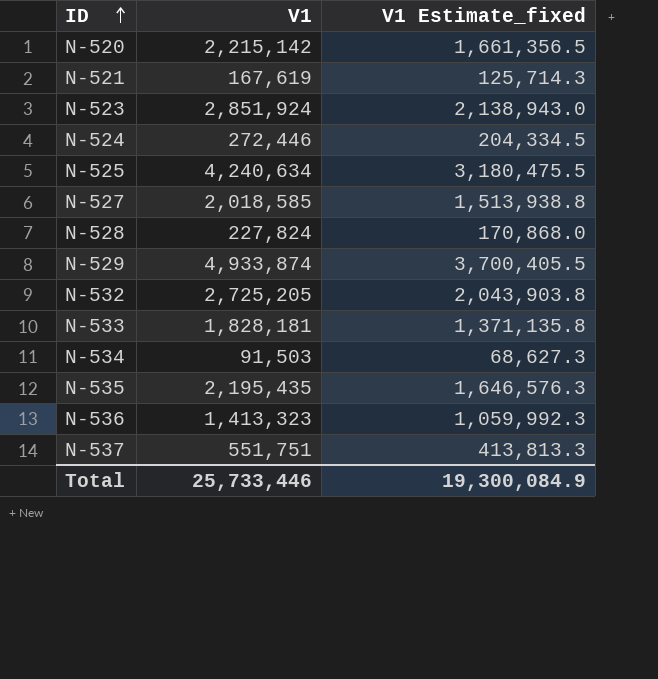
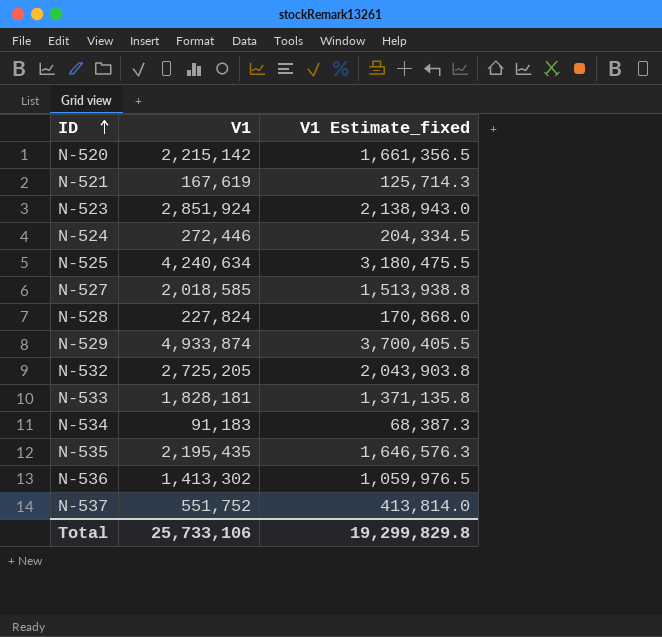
N-534 | V1: 91,503 -> 91,183
N-534 | V1 Estimate_fixed: 68,627.3 -> 68,387.3
N-536 | V1: 1,413,323 -> 1,413,302
N-536 | V1 Estimate_fixed: 1,059,992.3 -> 1,059,976.5
N-537 | V1: 551,751 -> 551,752
N-537 | V1 Estimate_fixed: 413,813.3 -> 413,814.0
Total | V1: 25,733,446 -> 25,733,106
Total | V1 Estimate_fixed: 19,300,084.9 -> 19,299,829.8

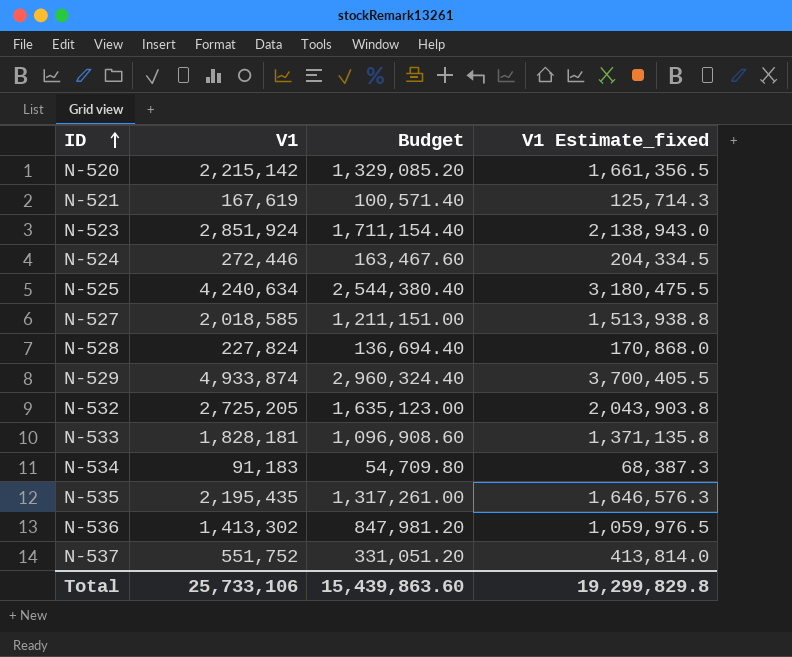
column Budget | formula: none -> [V1] * 0.6

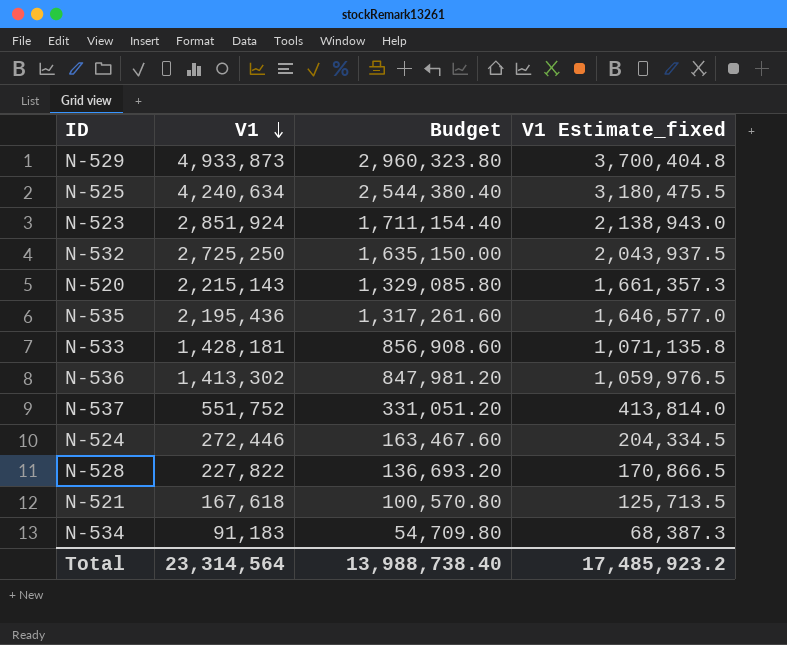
row order: ID ascending -> V1 descending
row N-527: 2,018,585 | 1,211,151.00 | 1,513,938.8 -> none
N-529 | V1: 4,933,874 -> 4,933,873
N-529 | Budget: 2,960,324.40 -> 2,960,323.80
N-529 | V1 Estimate_fixed: 3,700,405.5 -> 3,700,404.8
N-532 | V1: 2,725,205 -> 2,725,250
N-532 | Budget: 1,635,123.00 -> 1,635,150.00
N-532 | V1 Estimate_fixed: 2,043,903.8 -> 2,043,937.5
N-520 | V1: 2,215,142 -> 2,215,143
N-520 | Budget: 1,329,085.20 -> 1,329,085.80
N-520 | V1 Estimate_fixed: 1,661,356.5 -> 1,661,357.3
N-535 | V1: 2,195,435 -> 2,195,436
N-535 | Budget: 1,317,261.00 -> 1,317,261.60
N-535 | V1 Estimate_fixed: 1,646,576.3 -> 1,646,577.0
N-533 | V1: 1,828,181 -> 1,428,181
N-533 | Budget: 1,096,908.60 -> 856,908.60
N-533 | V1 Estimate_fixed: 1,371,135.8 -> 1,071,135.8
N-528 | V1: 227,824 -> 227,822
N-528 | Budget: 136,694.40 -> 136,693.20
N-528 | V1 Estimate_fixed: 170,868.0 -> 170,866.5
N-521 | V1: 167,619 -> 167,618
N-521 | Budget: 100,571.40 -> 100,570.80
N-521 | V1 Estimate_fixed: 125,714.3 -> 125,713.5
Total | V1: 25,733,106 -> 23,314,564
Total | Budget: 15,439,863.60 -> 13,988,738.40
Total | V1 Estimate_fixed: 19,299,829.8 -> 17,485,923.2

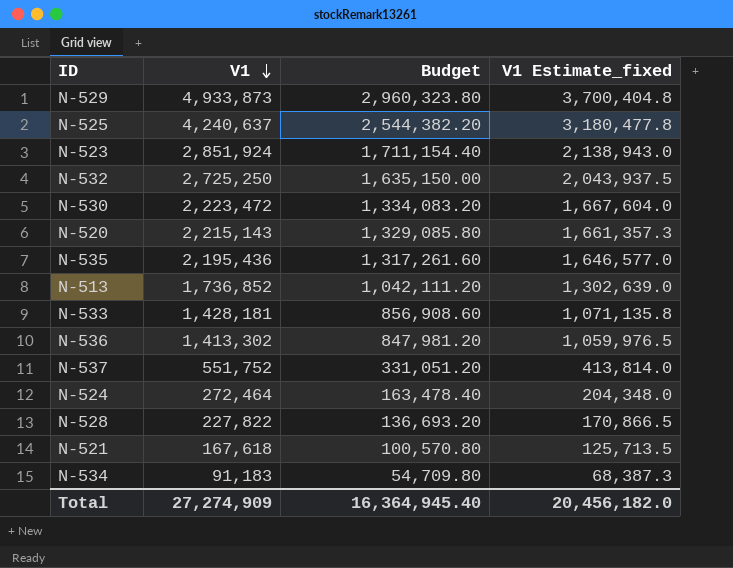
N-525 | V1: 4,240,634 -> 4,240,637
N-525 | Budget: 2,544,380.40 -> 2,544,382.20
N-525 | V1 Estimate_fixed: 3,180,475.5 -> 3,180,477.8
row N-530: none -> 2,223,472 | 1,334,083.20 | 1,667,604.0
row N-513: none -> 1,736,852 | 1,042,111.20 | 1,302,639.0
N-524 | V1: 272,446 -> 272,464
N-524 | Budget: 163,467.60 -> 163,478.40
N-524 | V1 Estimate_fixed: 204,334.5 -> 204,348.0
Total | V1: 23,314,564 -> 27,274,909
Total | Budget: 13,988,738.40 -> 16,364,945.40
Total | V1 Estimate_fixed: 17,485,923.2 -> 20,456,182.0

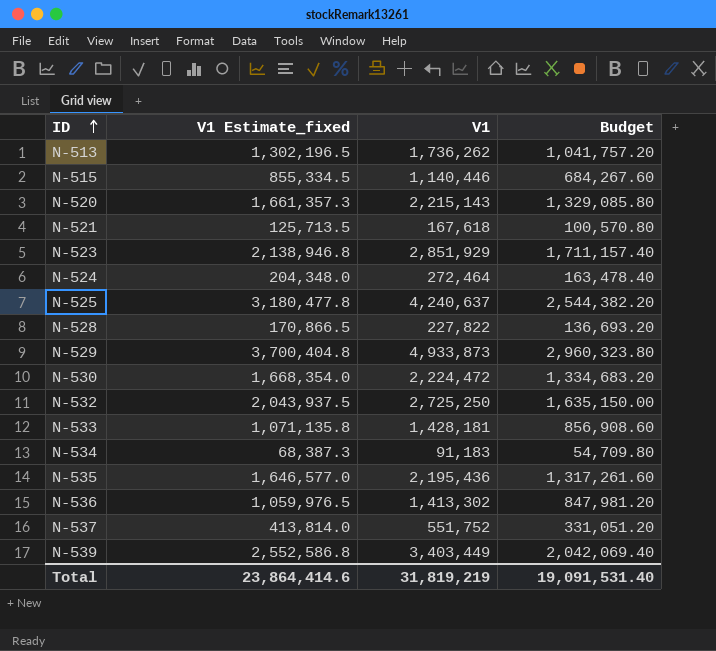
row order: V1 descending -> ID ascending
column V1 Estimate_fixed | position: 4 -> 2
N-513 | V1 Estimate_fixed: 1,302,639.0 -> 1,302,196.5
N-513 | V1: 1,736,852 -> 1,736,262
N-513 | Budget: 1,042,111.20 -> 1,041,757.20
row N-515: none -> 855,334.5 | 1,140,446 | 684,267.60
N-523 | V1 Estimate_fixed: 2,138,943.0 -> 2,138,946.8
N-523 | V1: 2,851,924 -> 2,851,929
N-523 | Budget: 1,711,154.40 -> 1,711,157.40
N-530 | V1 Estimate_fixed: 1,667,604.0 -> 1,668,354.0
N-530 | V1: 2,223,472 -> 2,224,472
N-530 | Budget: 1,334,083.20 -> 1,334,683.20
row N-539: none -> 2,552,586.8 | 3,403,449 | 2,042,069.40
Total | V1 Estimate_fixed: 20,456,182.0 -> 23,864,414.6
Total | V1: 27,274,909 -> 31,819,219
Total | Budget: 16,364,945.40 -> 19,091,531.40

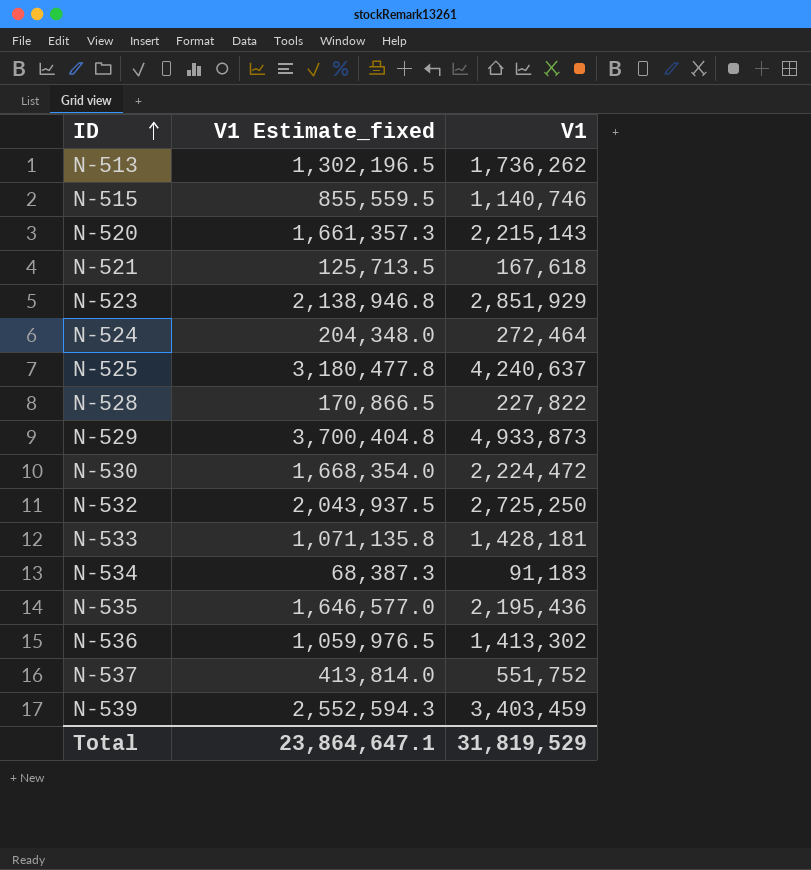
column Budget | formula: [V1] * 0.6 -> none
N-515 | V1 Estimate_fixed: 855,334.5 -> 855,559.5
N-515 | V1: 1,140,446 -> 1,140,746
N-539 | V1 Estimate_fixed: 2,552,586.8 -> 2,552,594.3
N-539 | V1: 3,403,449 -> 3,403,459
Total | V1 Estimate_fixed: 23,864,414.6 -> 23,864,647.1
Total | V1: 31,819,219 -> 31,819,529

